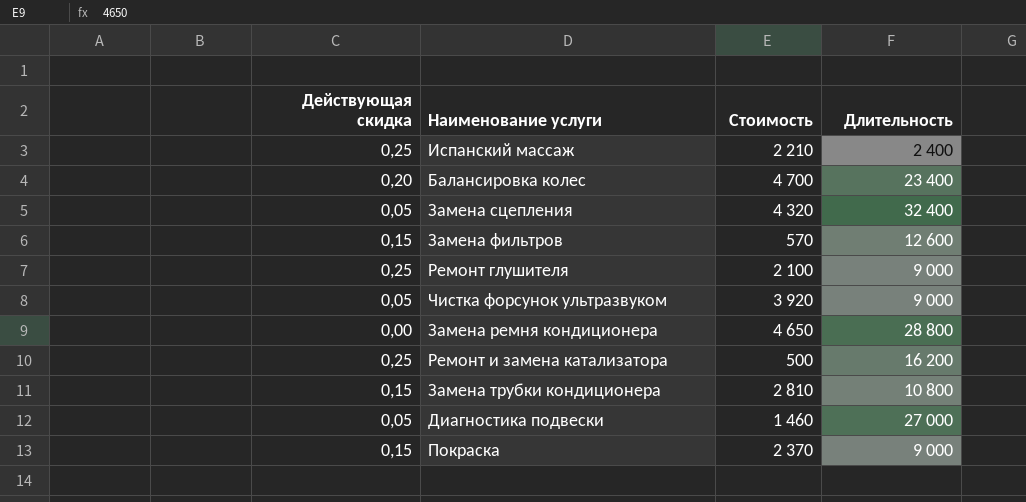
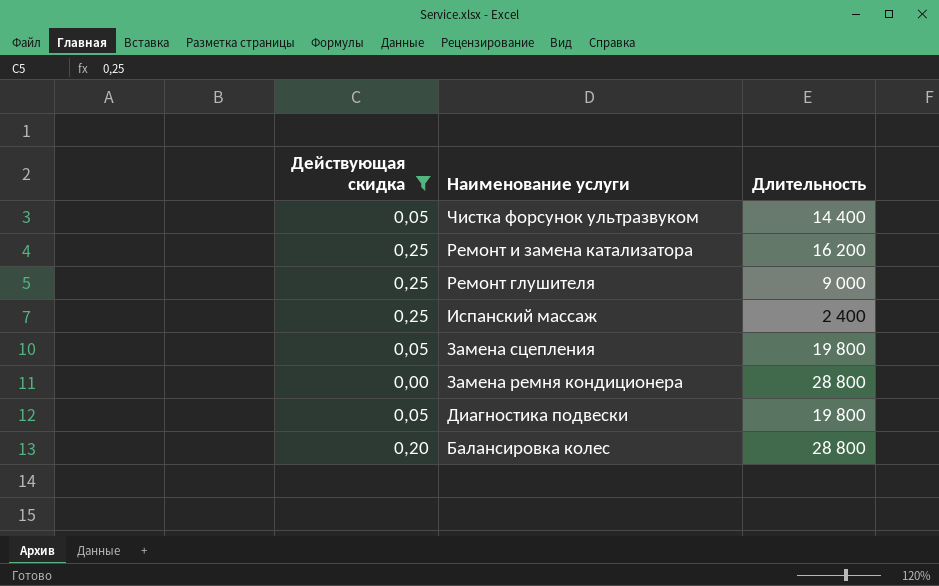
filter: none -> Действующая скидка != 0,15
row order: none -> Наименование услуги descending
column Стоимость | position: 3 -> none
Чистка форсунок ультразвуком | Длительность: 9 000 -> 14 400
Замена сцепления | Длительность: 32 400 -> 19 800
Диагностика подвески | Длительность: 27 000 -> 19 800
Балансировка колес | Длительность: 23 400 -> 28 800

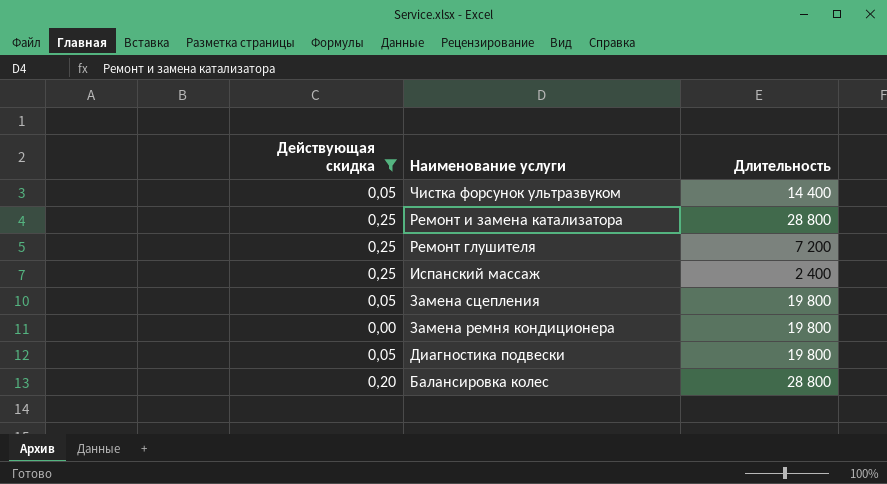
Ремонт и замена катализатора | Длительность: 16 200 -> 28 800
Ремонт глушителя | Длительность: 9 000 -> 7 200
Замена ремня кондиционера | Длительность: 28 800 -> 19 800

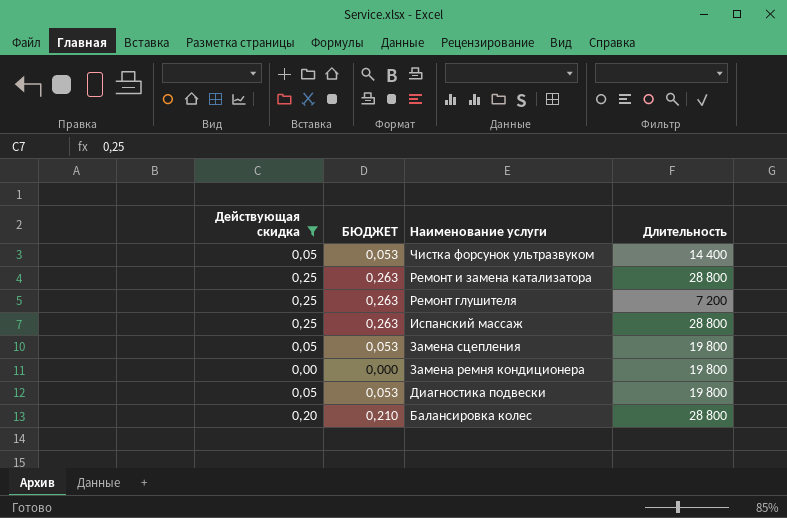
column БЮДЖЕТ | formula: none -> [Действующая скидка] * 1,05
Испанский массаж | Длительность: 2 400 -> 28 800

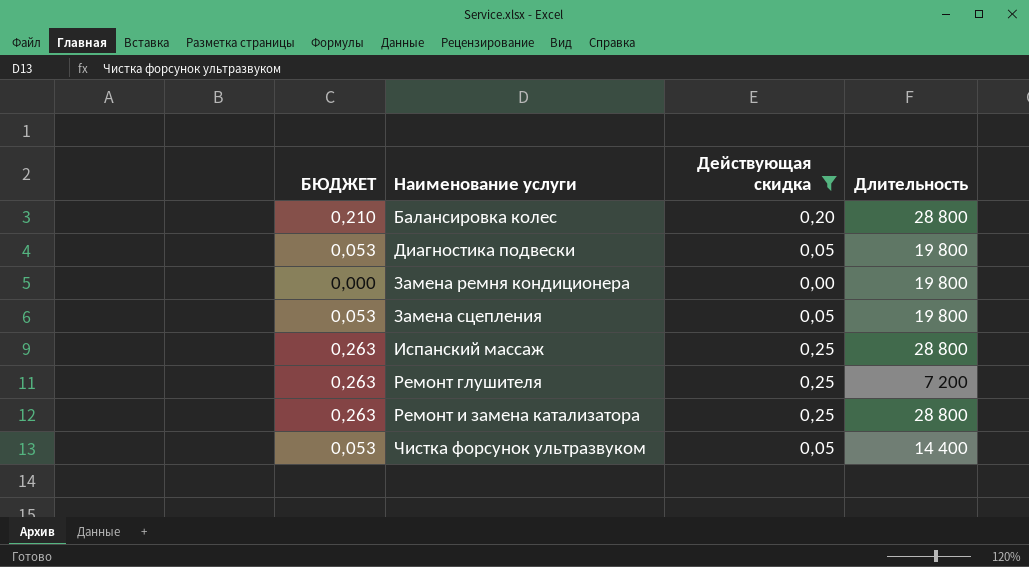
row order: Наименование услуги descending -> Наименование услуги ascending
column Действующая скидка | position: 1 -> 3

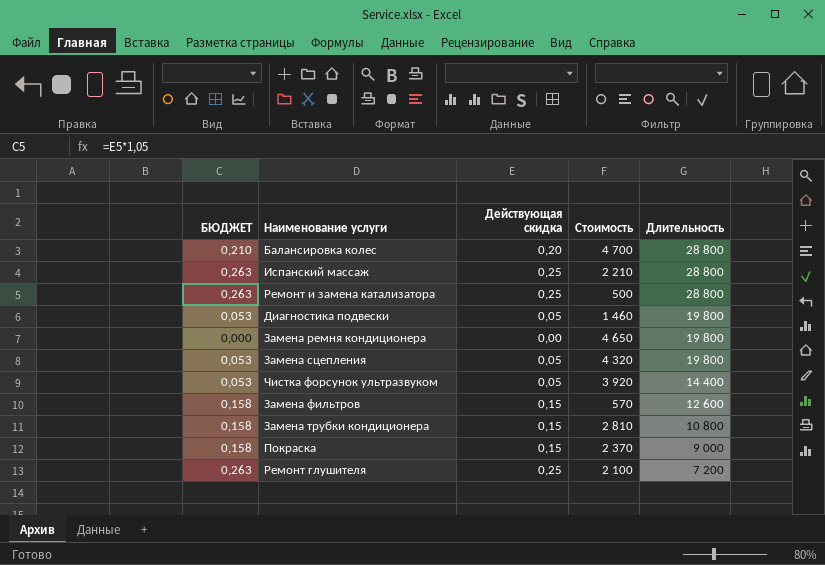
filter: Действующая скидка != 0,15 -> none
row order: Наименование услуги ascending -> Длительность descending
column Стоимость | position: none -> 4

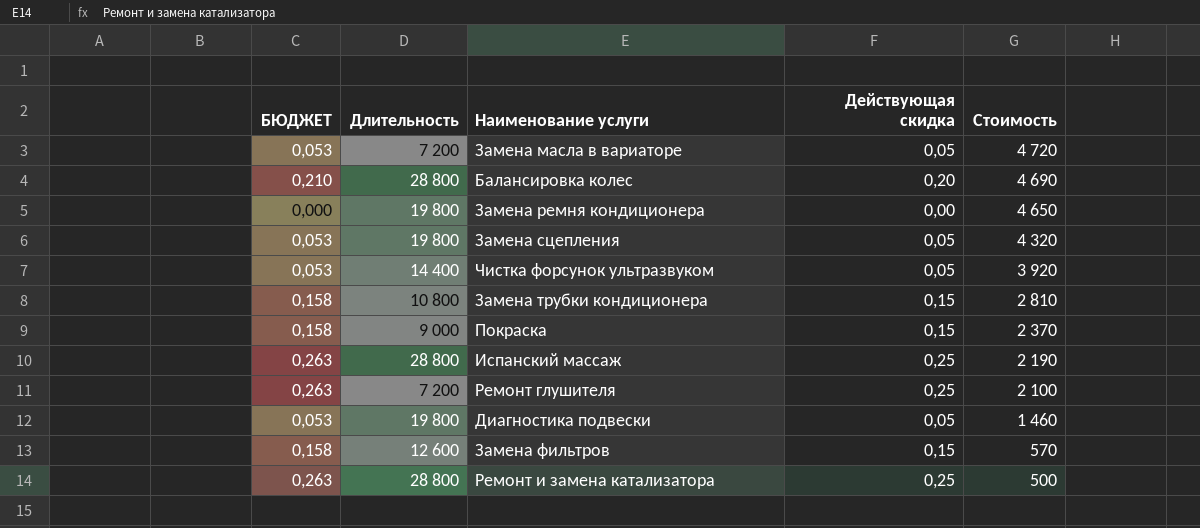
row order: Длительность descending -> Стоимость descending
column Длительность | position: 5 -> 2
row Замена масла в вариаторе: none -> 0,053 | 7 200 | 0,05 | 4 720
Балансировка колес | Стоимость: 4 700 -> 4 690
Испанский массаж | Стоимость: 2 210 -> 2 190

